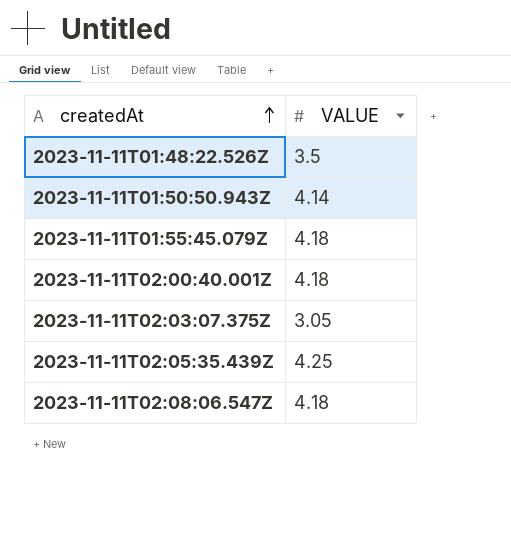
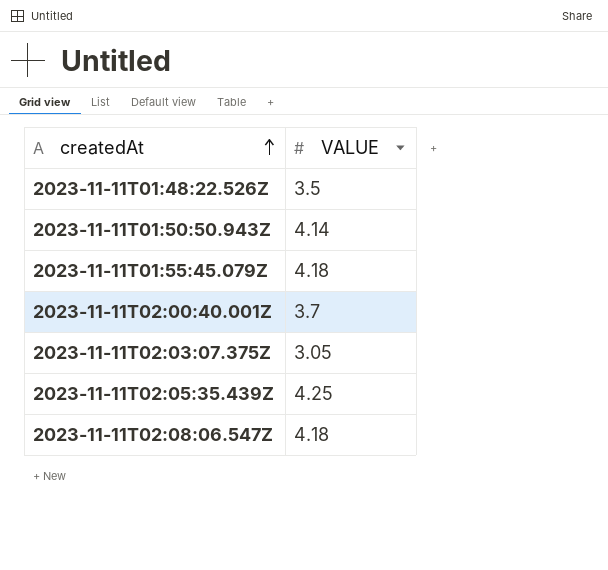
2023-11-11T02:00:40.001Z | VALUE: 4.18 -> 3.7

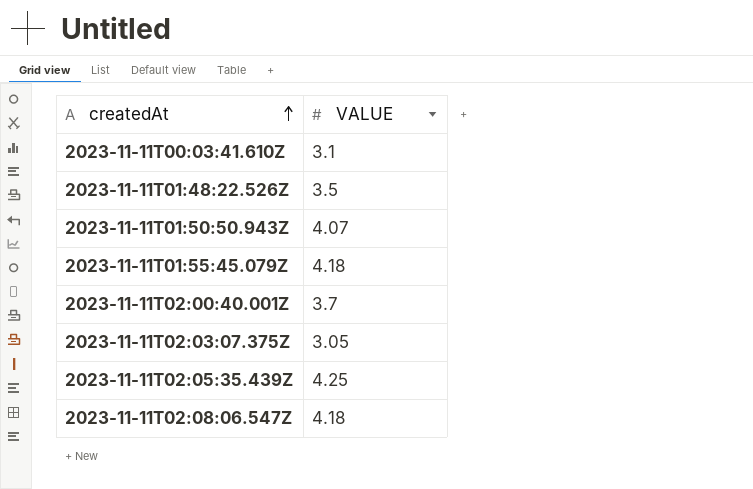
row 2023-11-11T00:03:41.610Z: none -> 3.1
2023-11-11T01:50:50.943Z | VALUE: 4.14 -> 4.07

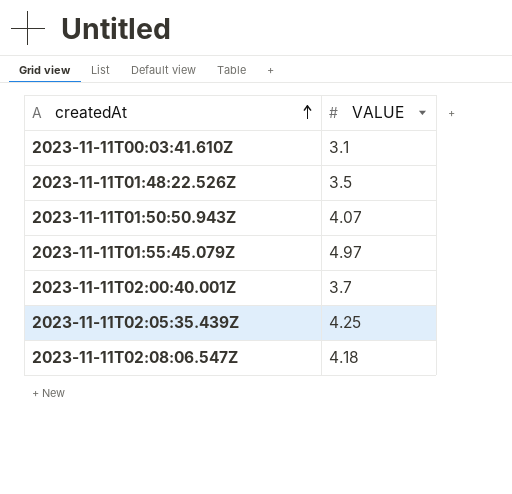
row 2023-11-11T02:03:07.375Z: 3.05 -> none
2023-11-11T01:55:45.079Z | VALUE: 4.18 -> 4.97

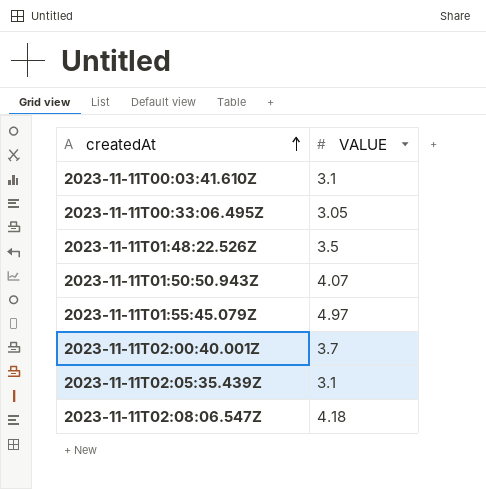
row 2023-11-11T00:33:06.495Z: none -> 3.05
2023-11-11T02:05:35.439Z | VALUE: 4.25 -> 3.1

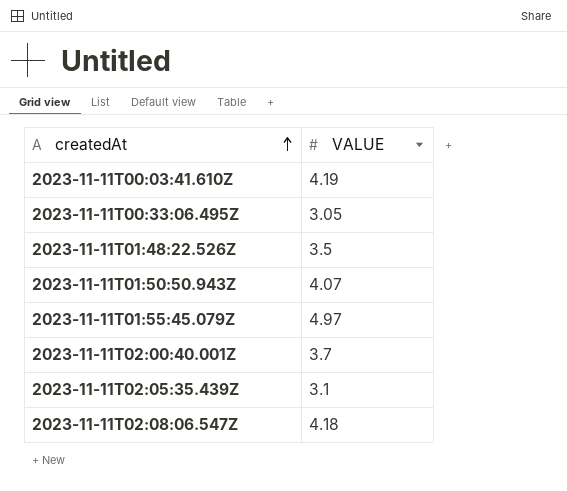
2023-11-11T00:03:41.610Z | VALUE: 3.1 -> 4.19

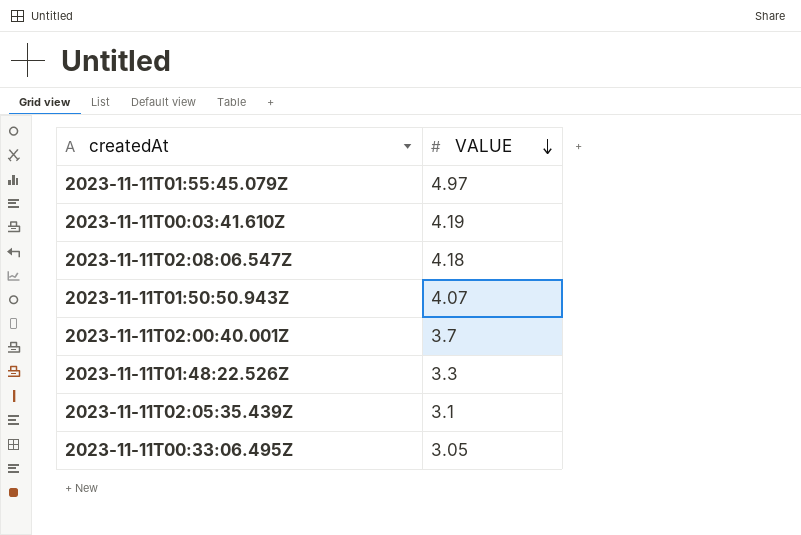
row order: createdAt ascending -> VALUE descending
2023-11-11T01:48:22.526Z | VALUE: 3.5 -> 3.3

